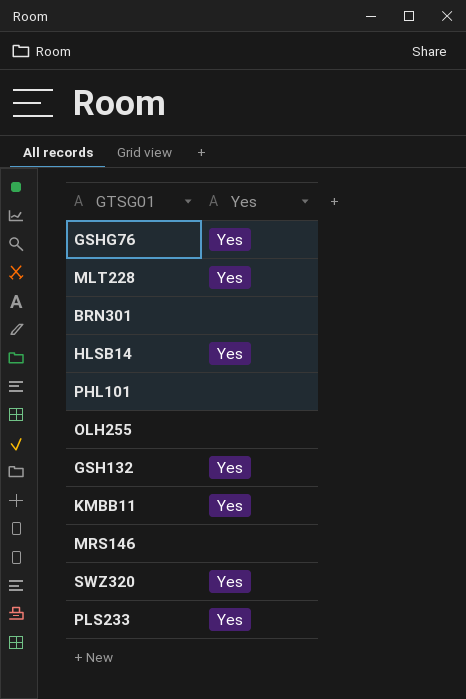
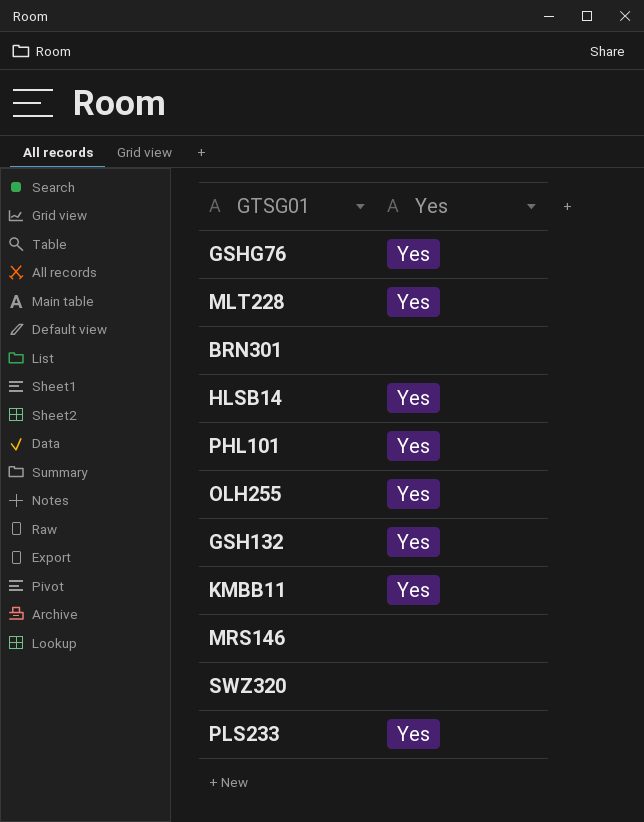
PHL101 | Yes: none -> Yes
OLH255 | Yes: none -> Yes
SWZ320 | Yes: Yes -> none

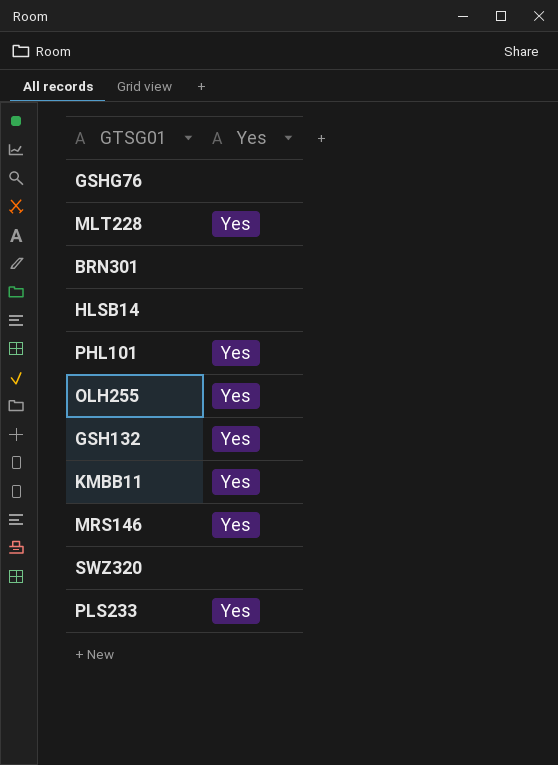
GSHG76 | Yes: Yes -> none
HLSB14 | Yes: Yes -> none
MRS146 | Yes: none -> Yes

